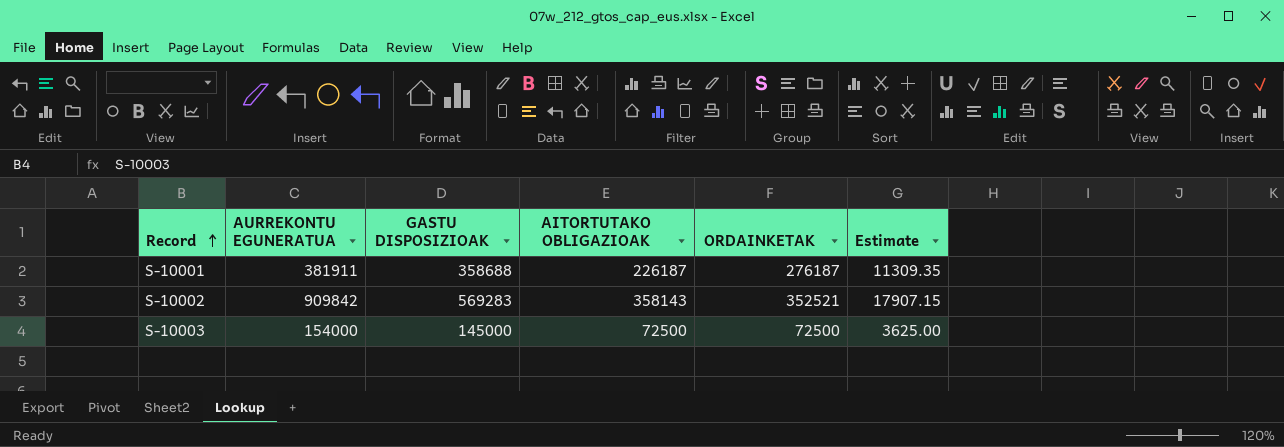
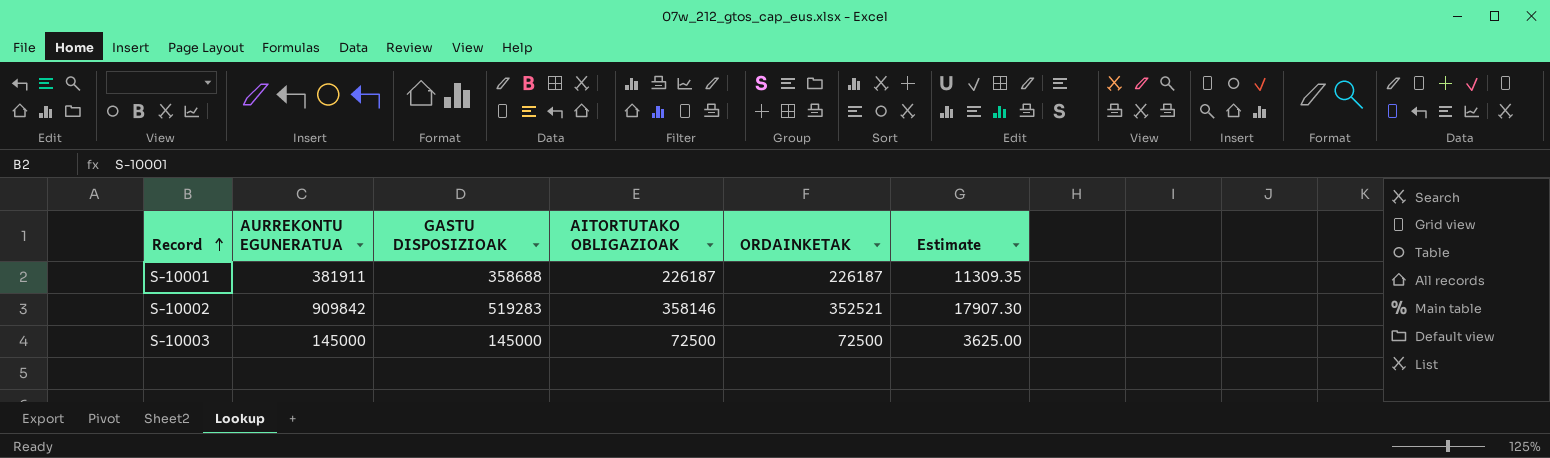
S-10001 | ORDAINKETAK: 276187 -> 226187
S-10002 | GASTU DISPOSIZIOAK: 569283 -> 519283
S-10002 | AITORTUTAKO OBLIGAZIOAK: 358143 -> 358146
S-10002 | Estimate: 17907.15 -> 17907.30
S-10003 | AURREKONTU EGUNERATUA: 154000 -> 145000

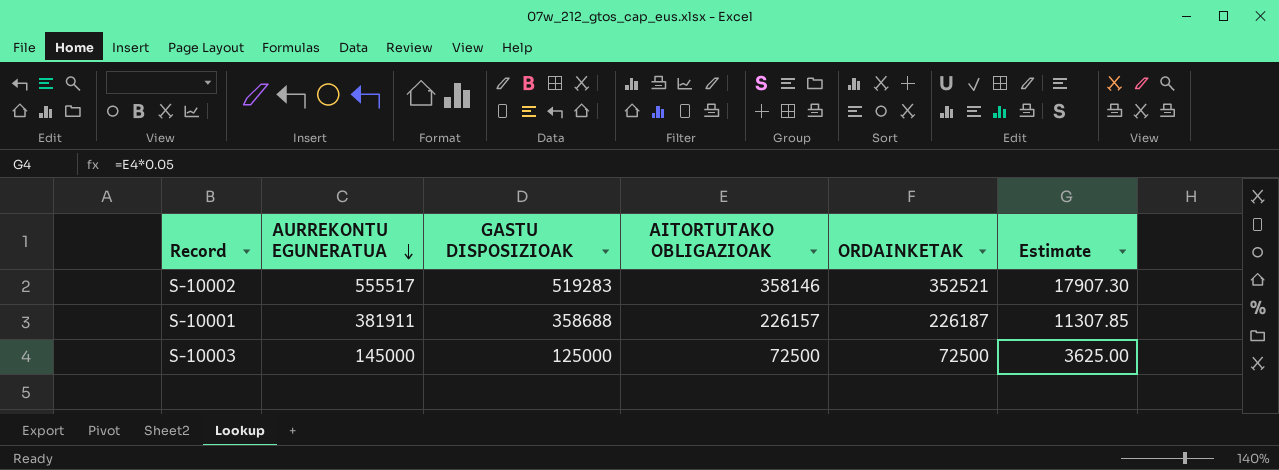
row order: Record ascending -> AURREKONTU EGUNERATUA descending
S-10002 | AURREKONTU EGUNERATUA: 909842 -> 555517
S-10001 | AITORTUTAKO OBLIGAZIOAK: 226187 -> 226157
S-10001 | Estimate: 11309.35 -> 11307.85
S-10003 | GASTU DISPOSIZIOAK: 145000 -> 125000

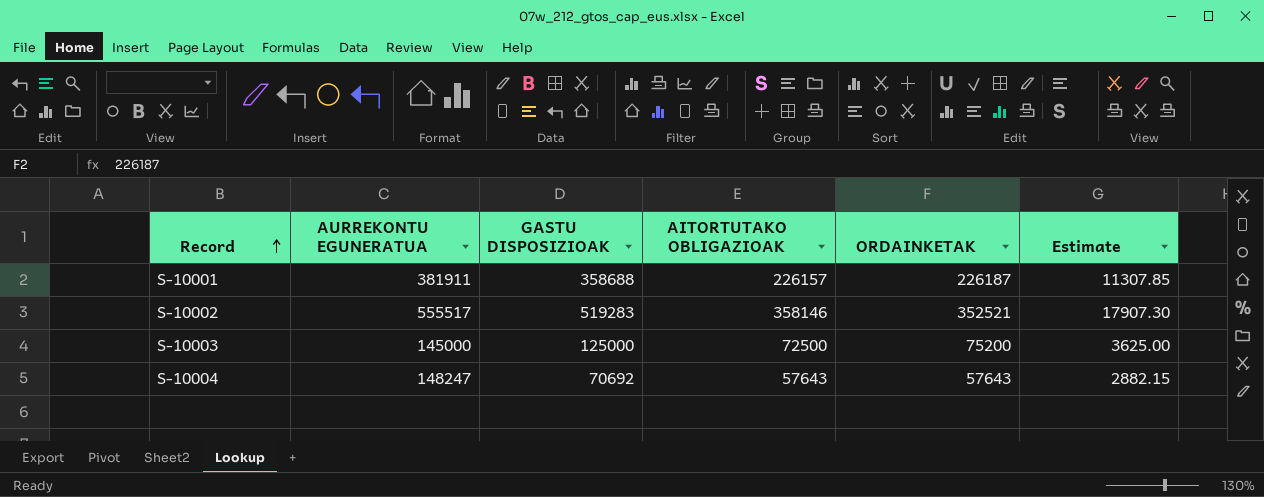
row order: AURREKONTU EGUNERATUA descending -> Record ascending
S-10003 | ORDAINKETAK: 72500 -> 75200
row S-10004: none -> 148247 | 70692 | 57643 | 57643 | 2882.15

